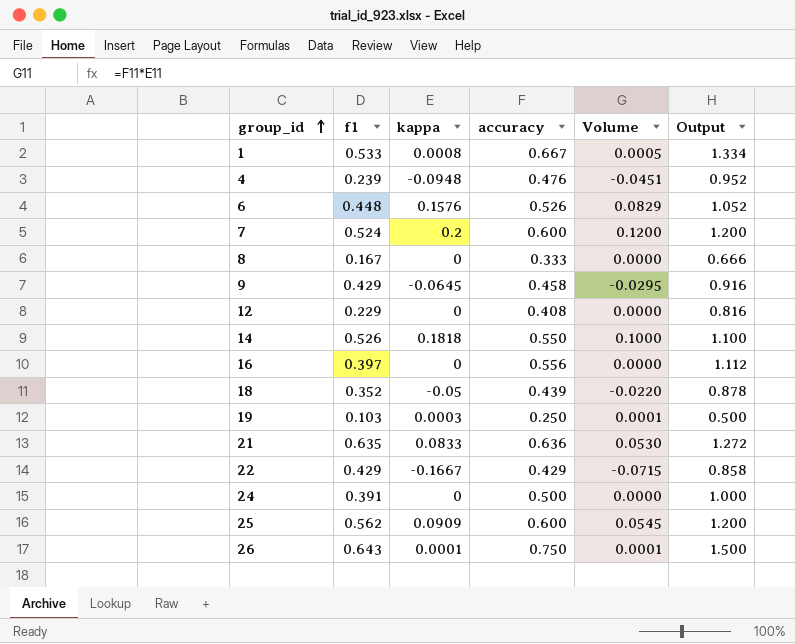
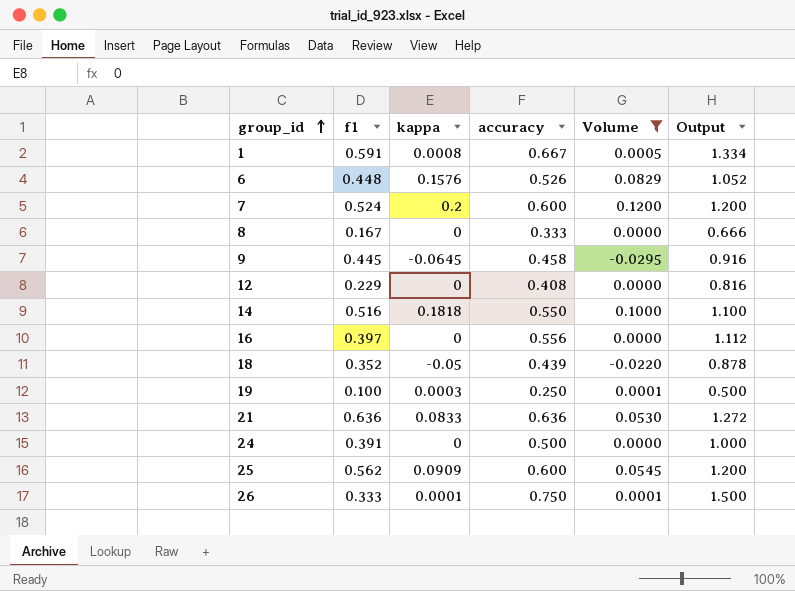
filter: none -> Volume >= -0.0295
1 | f1: 0.533 -> 0.591
9 | f1: 0.429 -> 0.445
14 | f1: 0.526 -> 0.516
19 | f1: 0.103 -> 0.100
21 | f1: 0.635 -> 0.636
26 | f1: 0.643 -> 0.333

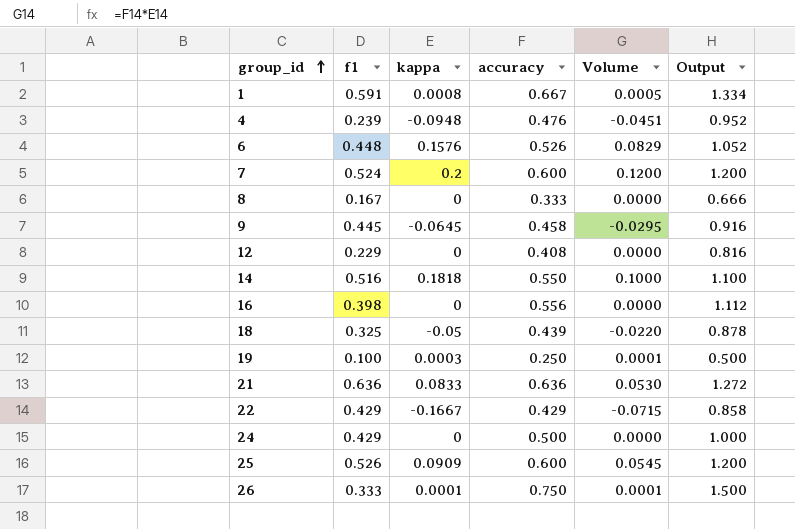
filter: Volume >= -0.0295 -> none
16 | f1: 0.397 -> 0.398
18 | f1: 0.352 -> 0.325
24 | f1: 0.391 -> 0.429
25 | f1: 0.562 -> 0.526

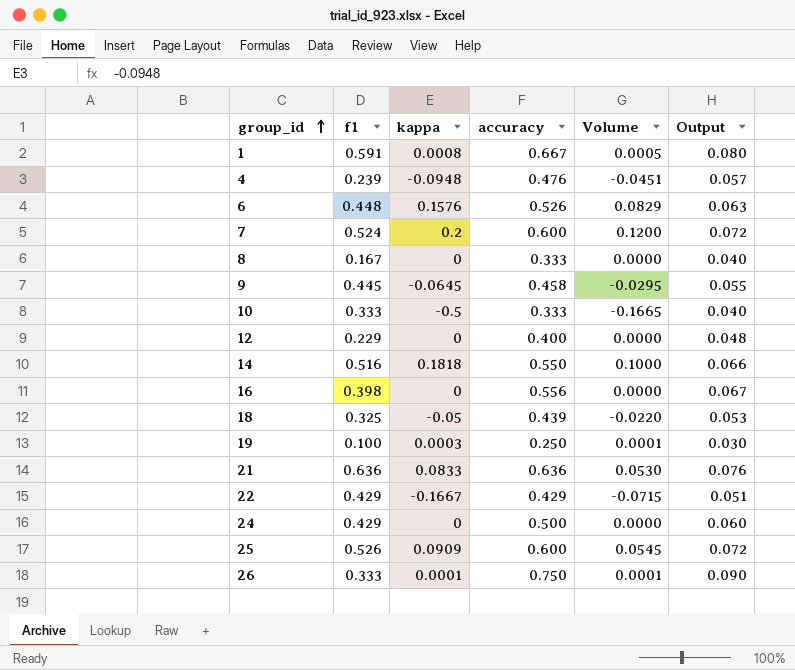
column Output | formula: [accuracy] * 2 -> [accuracy] * 0.12
row 10: none -> 0.333 | -0.5 | 0.333 | -0.1665 | 0.040
12 | accuracy: 0.408 -> 0.400

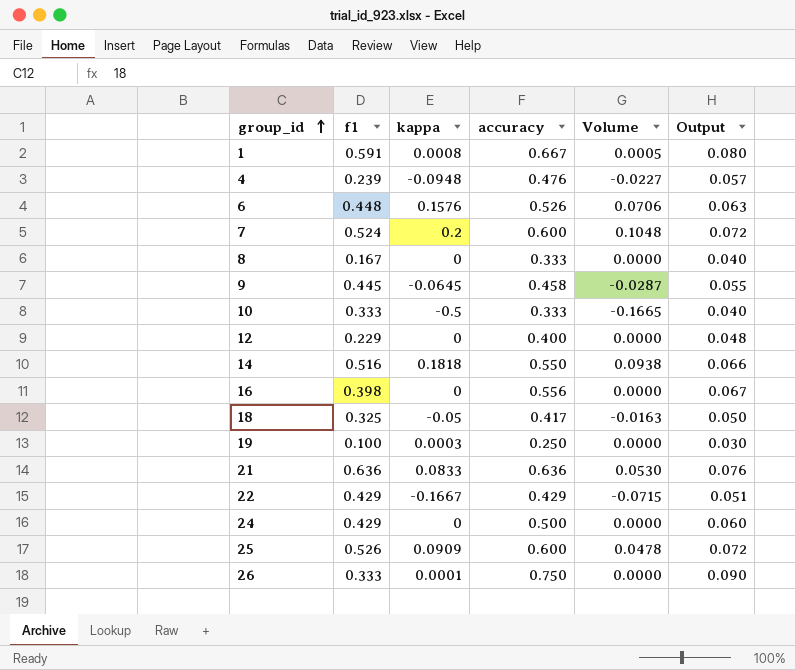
column Volume | formula: [kappa] * [accuracy] -> [f1] * [kappa]
18 | accuracy: 0.439 -> 0.417
18 | Output: 0.053 -> 0.050

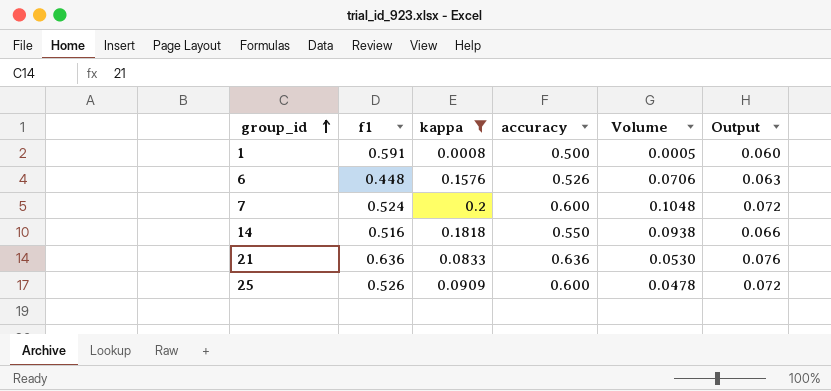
filter: none -> kappa >= 0.0008
1 | accuracy: 0.667 -> 0.500
1 | Output: 0.080 -> 0.060

